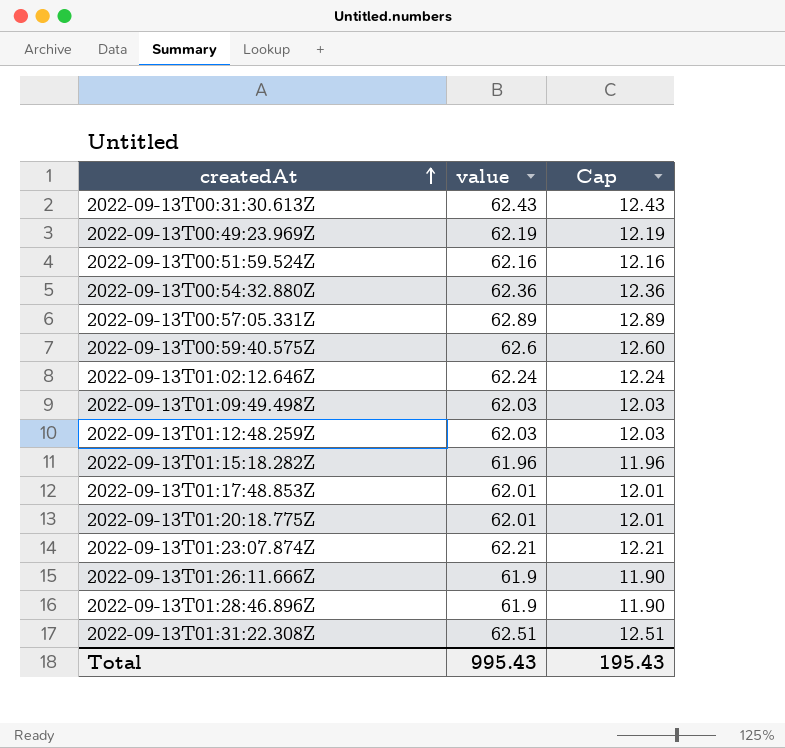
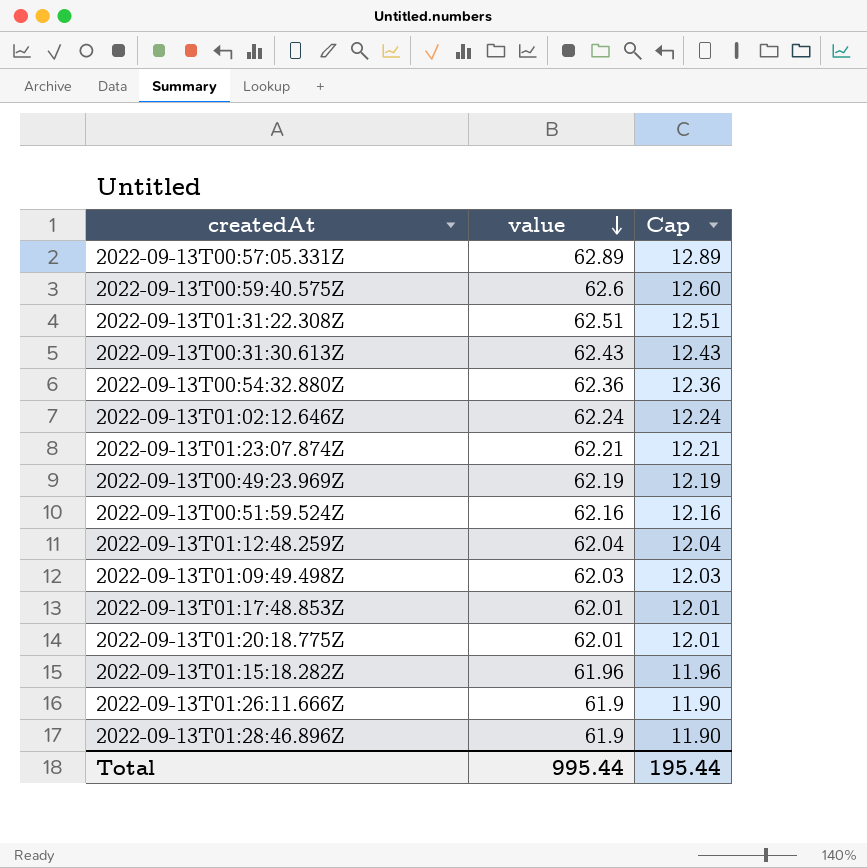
row order: createdAt ascending -> value descending
2022-09-13T01:12:48.259Z | value: 62.03 -> 62.04
2022-09-13T01:12:48.259Z | Cap: 12.03 -> 12.04
Total | value: 995.43 -> 995.44
Total | Cap: 195.43 -> 195.44

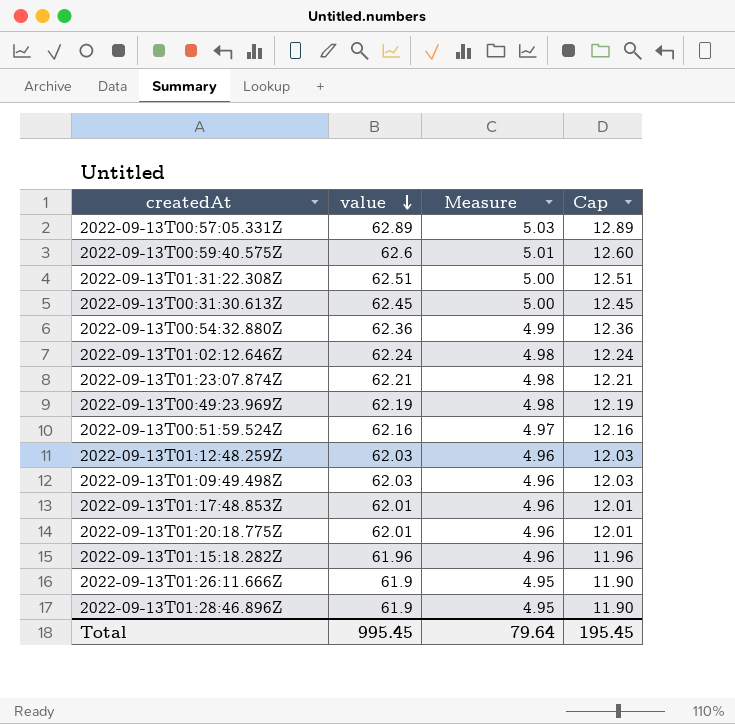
column Measure | formula: none -> [value] * 0.08
2022-09-13T00:31:30.613Z | value: 62.43 -> 62.45
2022-09-13T00:31:30.613Z | Cap: 12.43 -> 12.45
2022-09-13T01:12:48.259Z | value: 62.04 -> 62.03
2022-09-13T01:12:48.259Z | Cap: 12.04 -> 12.03
Total | value: 995.44 -> 995.45
Total | Cap: 195.44 -> 195.45

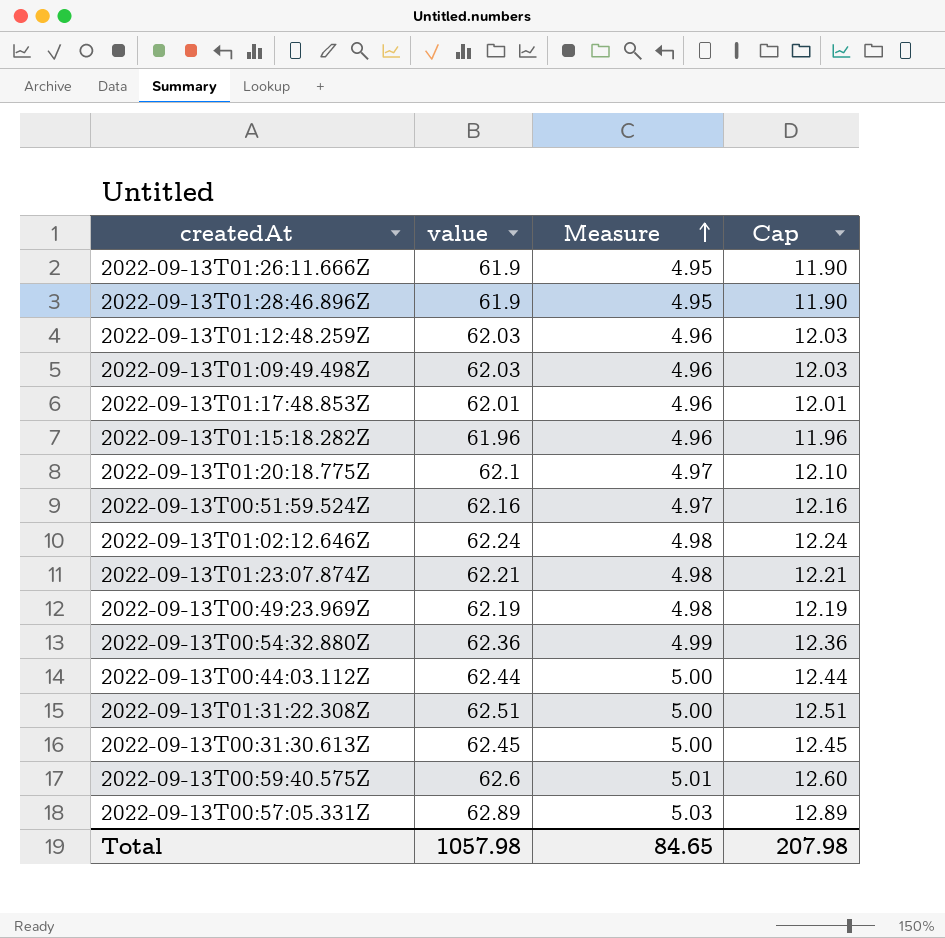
row order: value descending -> Measure ascending
2022-09-13T01:20:18.775Z | value: 62.01 -> 62.1
2022-09-13T01:20:18.775Z | Measure: 4.96 -> 4.97
2022-09-13T01:20:18.775Z | Cap: 12.01 -> 12.10
row 2022-09-13T00:44:03.112Z: none -> 62.44 | 5.00 | 12.44
Total | value: 995.45 -> 1057.98
Total | Measure: 79.64 -> 84.65
Total | Cap: 195.45 -> 207.98

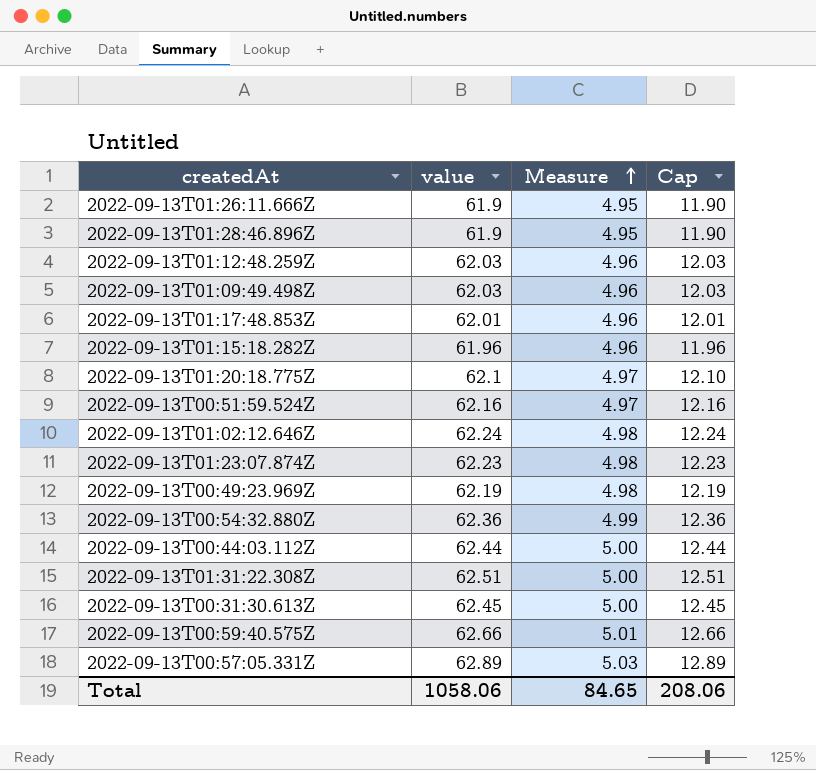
2022-09-13T01:23:07.874Z | value: 62.21 -> 62.23
2022-09-13T01:23:07.874Z | Cap: 12.21 -> 12.23
2022-09-13T00:59:40.575Z | value: 62.6 -> 62.66
2022-09-13T00:59:40.575Z | Cap: 12.60 -> 12.66
Total | value: 1057.98 -> 1058.06
Total | Cap: 207.98 -> 208.06

